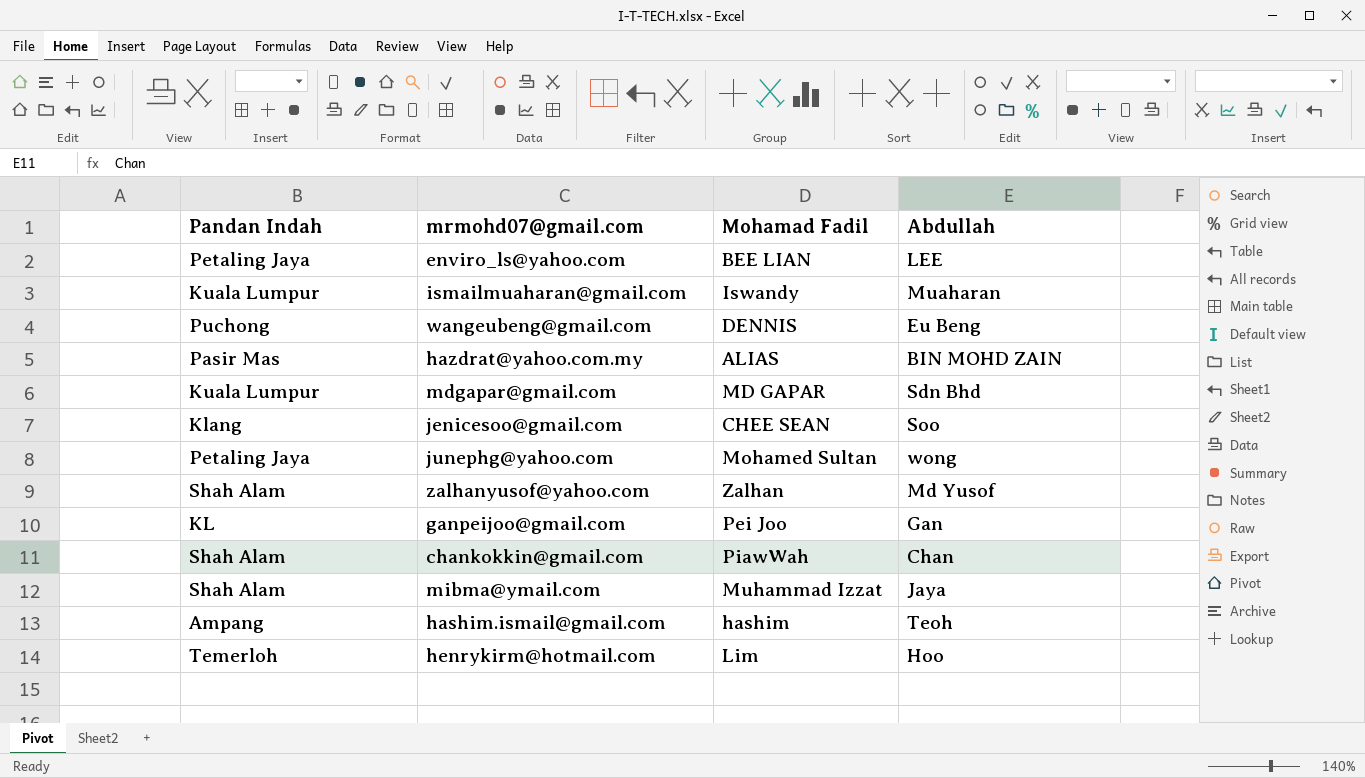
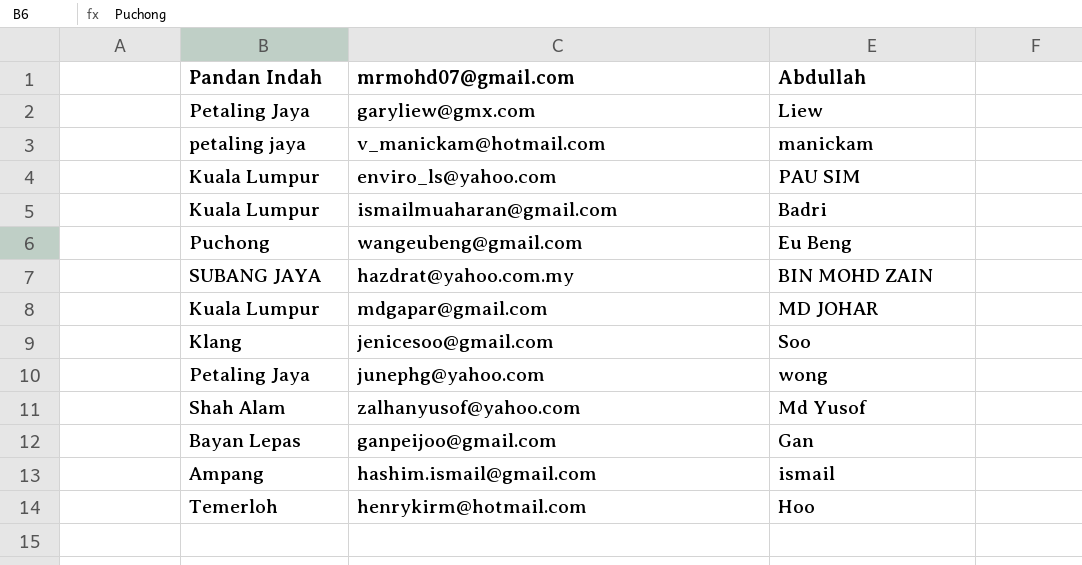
column Mohamad Fadil | position: 3 -> none
row chankokkin@gmail.com: Shah Alam | PiawWah | Chan -> none
row mibma@ymail.com: Shah Alam | Muhammad Izzat | Jaya -> none
row garyliew@gmx.com: none -> Petaling Jaya | Liew
row v_manickam@hotmail.com: none -> petaling jaya | manickam
enviro_ls@yahoo.com | Pandan Indah: Petaling Jaya -> Kuala Lumpur
enviro_ls@yahoo.com | Abdullah: LEE -> PAU SIM
ismailmuaharan@gmail.com | Abdullah: Muaharan -> Badri
hazdrat@yahoo.com.my | Pandan Indah: Pasir Mas -> SUBANG JAYA
mdgapar@gmail.com | Abdullah: Sdn Bhd -> MD JOHAR
ganpeijoo@gmail.com | Pandan Indah: KL -> Bayan Lepas
hashim.ismail@gmail.com | Abdullah: Teoh -> ismail

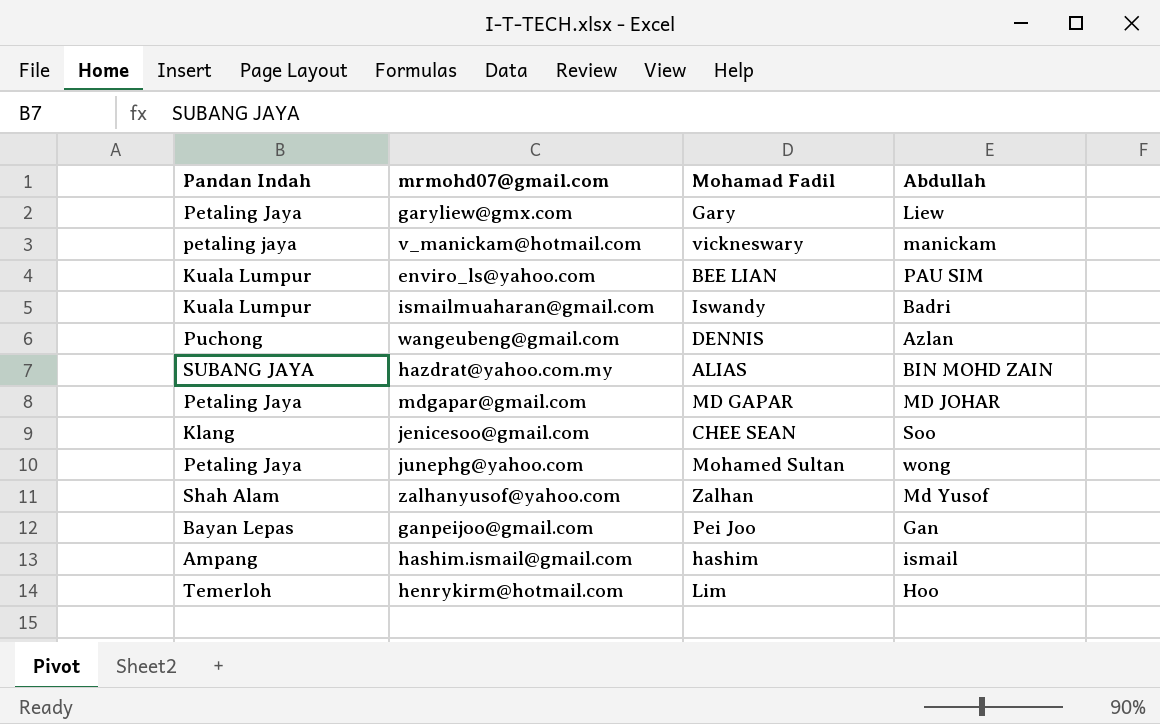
column Mohamad Fadil | position: none -> 3
wangeubeng@gmail.com | Abdullah: Eu Beng -> Azlan
mdgapar@gmail.com | Pandan Indah: Kuala Lumpur -> Petaling Jaya

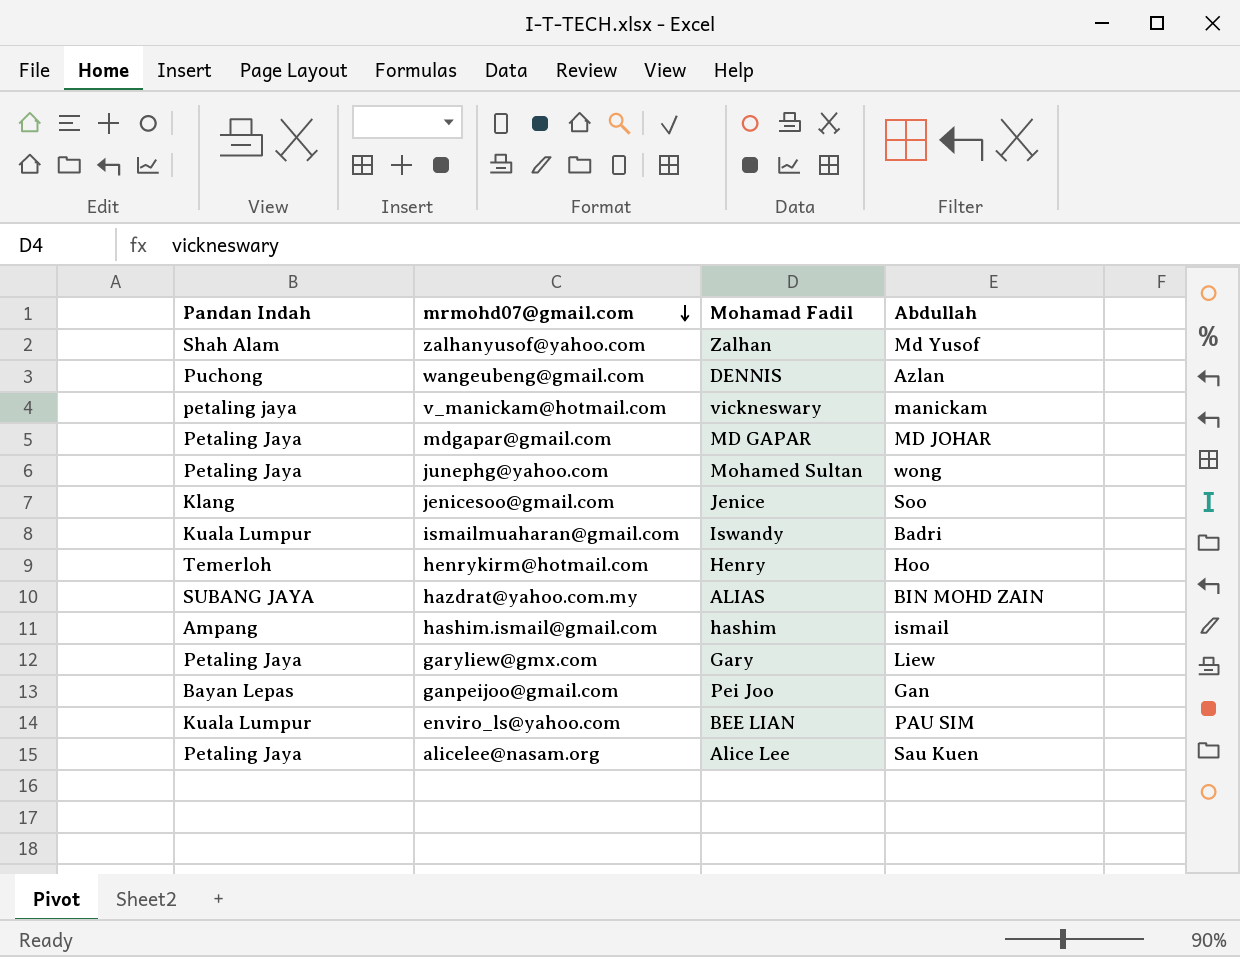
row order: none -> mrmohd07@gmail.com descending
jenicesoo@gmail.com | Mohamad Fadil: CHEE SEAN -> Jenice
henrykirm@hotmail.com | Mohamad Fadil: Lim -> Henry
row alicelee@nasam.org: none -> Petaling Jaya | Alice Lee | Sau Kuen

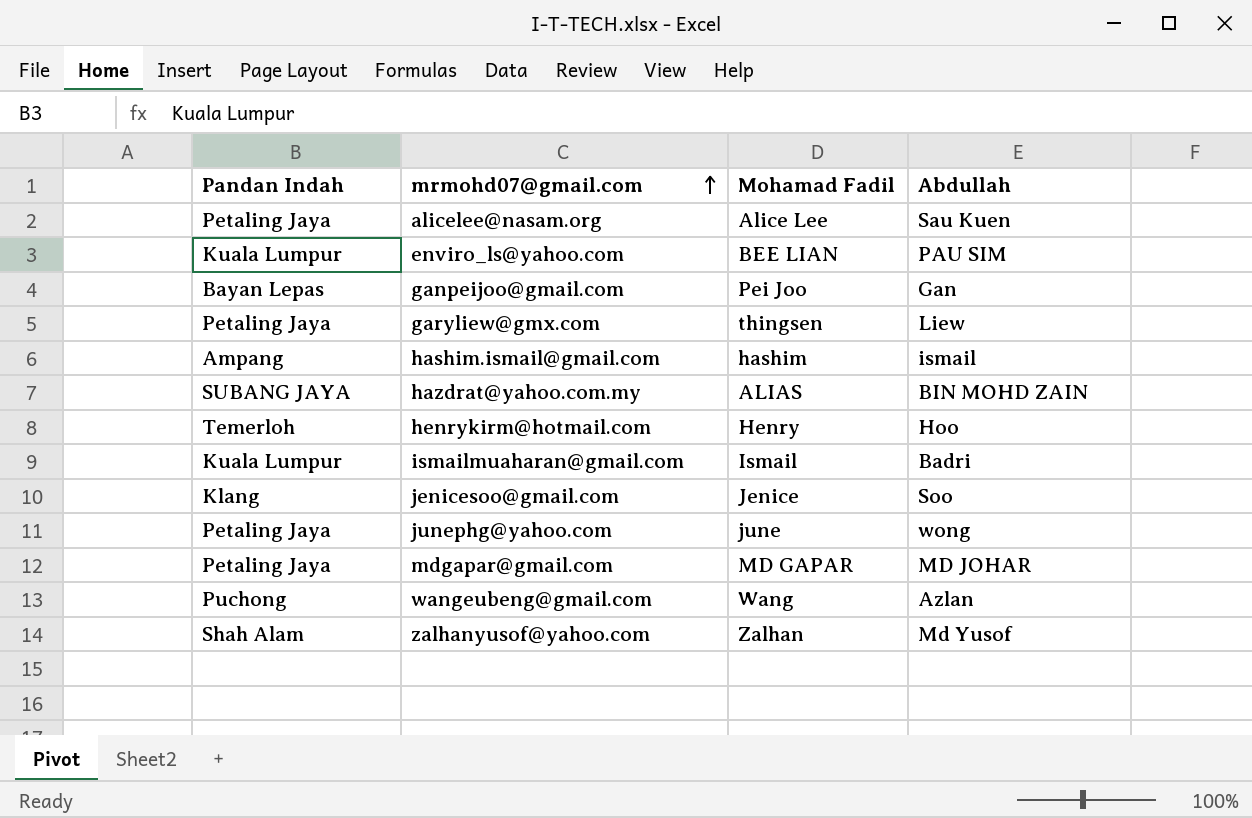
row order: mrmohd07@gmail.com descending -> mrmohd07@gmail.com ascending
row v_manickam@hotmail.com: petaling jaya | vickneswary | manickam -> none
garyliew@gmx.com | Mohamad Fadil: Gary -> thingsen
ismailmuaharan@gmail.com | Mohamad Fadil: Iswandy -> Ismail
junephg@yahoo.com | Mohamad Fadil: Mohamed Sultan -> june
wangeubeng@gmail.com | Mohamad Fadil: DENNIS -> Wang

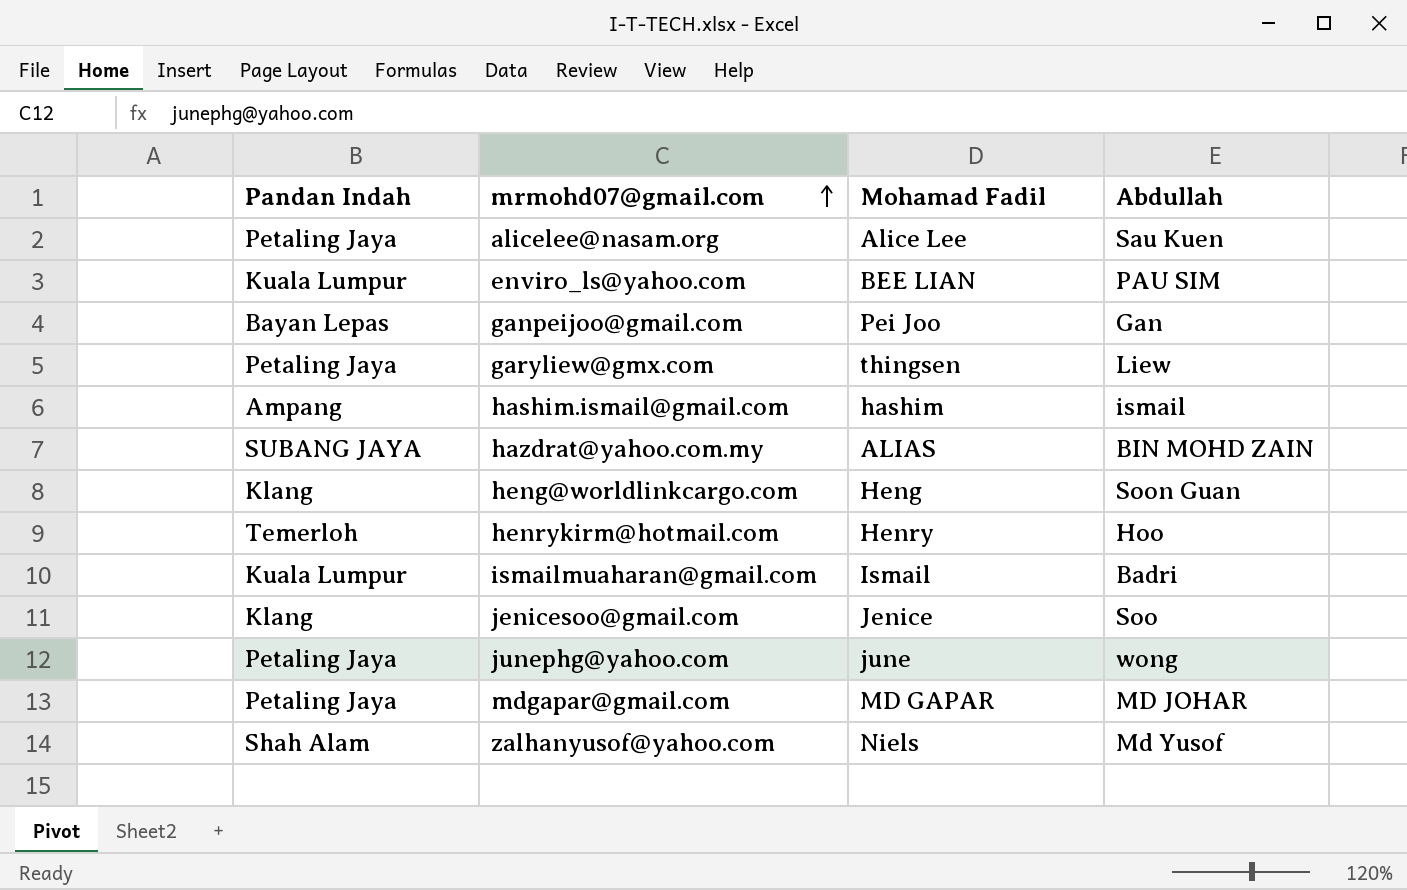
row wangeubeng@gmail.com: Puchong | Wang | Azlan -> none
row heng@worldlinkcargo.com: none -> Klang | Heng | Soon Guan
zalhanyusof@yahoo.com | Mohamad Fadil: Zalhan -> Niels

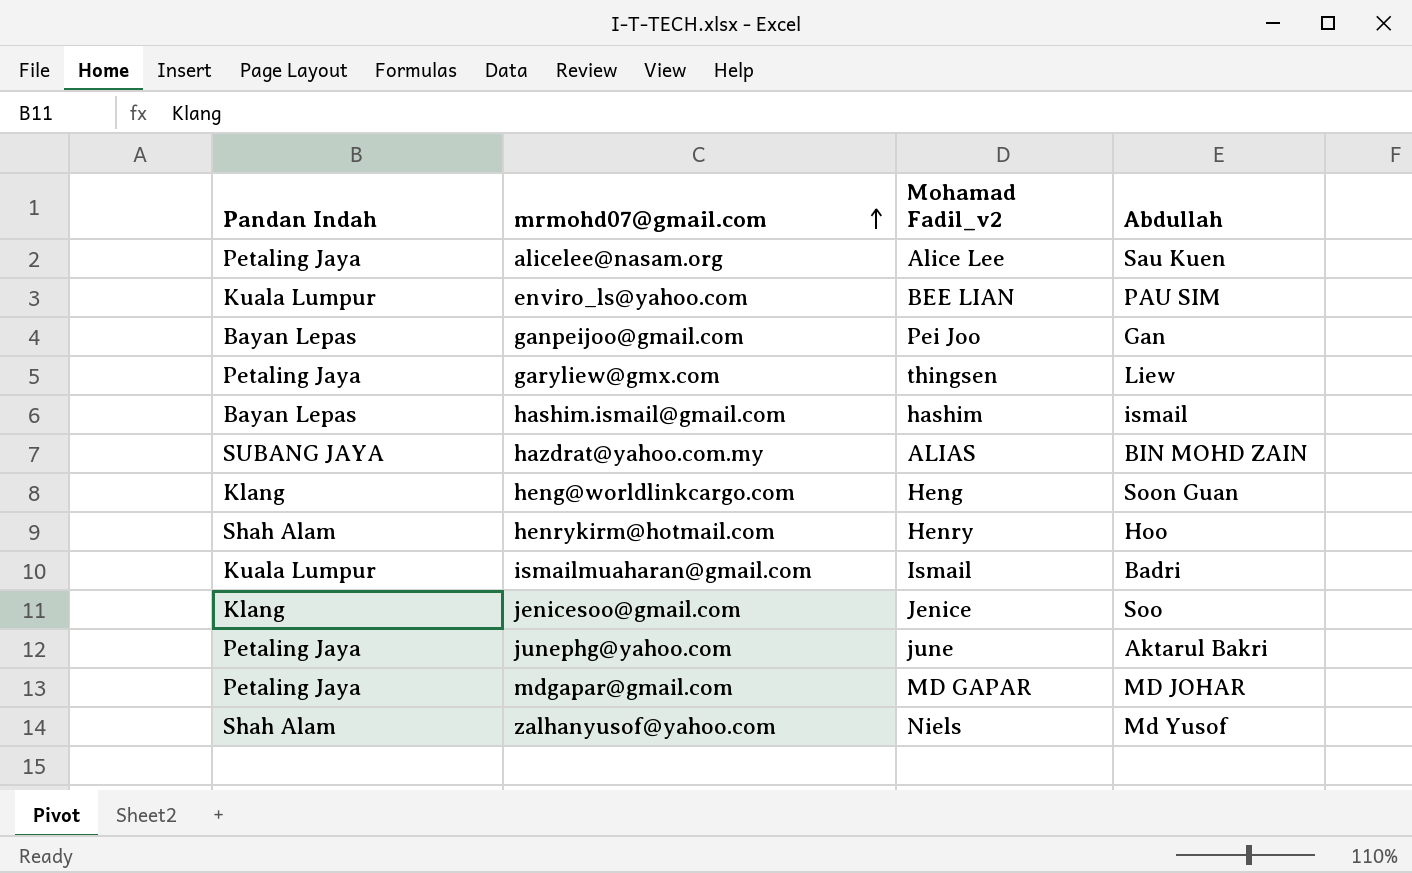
column name: Mohamad Fadil -> Mohamad Fadil_v2
hashim.ismail@gmail.com | Pandan Indah: Ampang -> Bayan Lepas
henrykirm@hotmail.com | Pandan Indah: Temerloh -> Shah Alam
junephg@yahoo.com | Abdullah: wong -> Aktarul Bakri

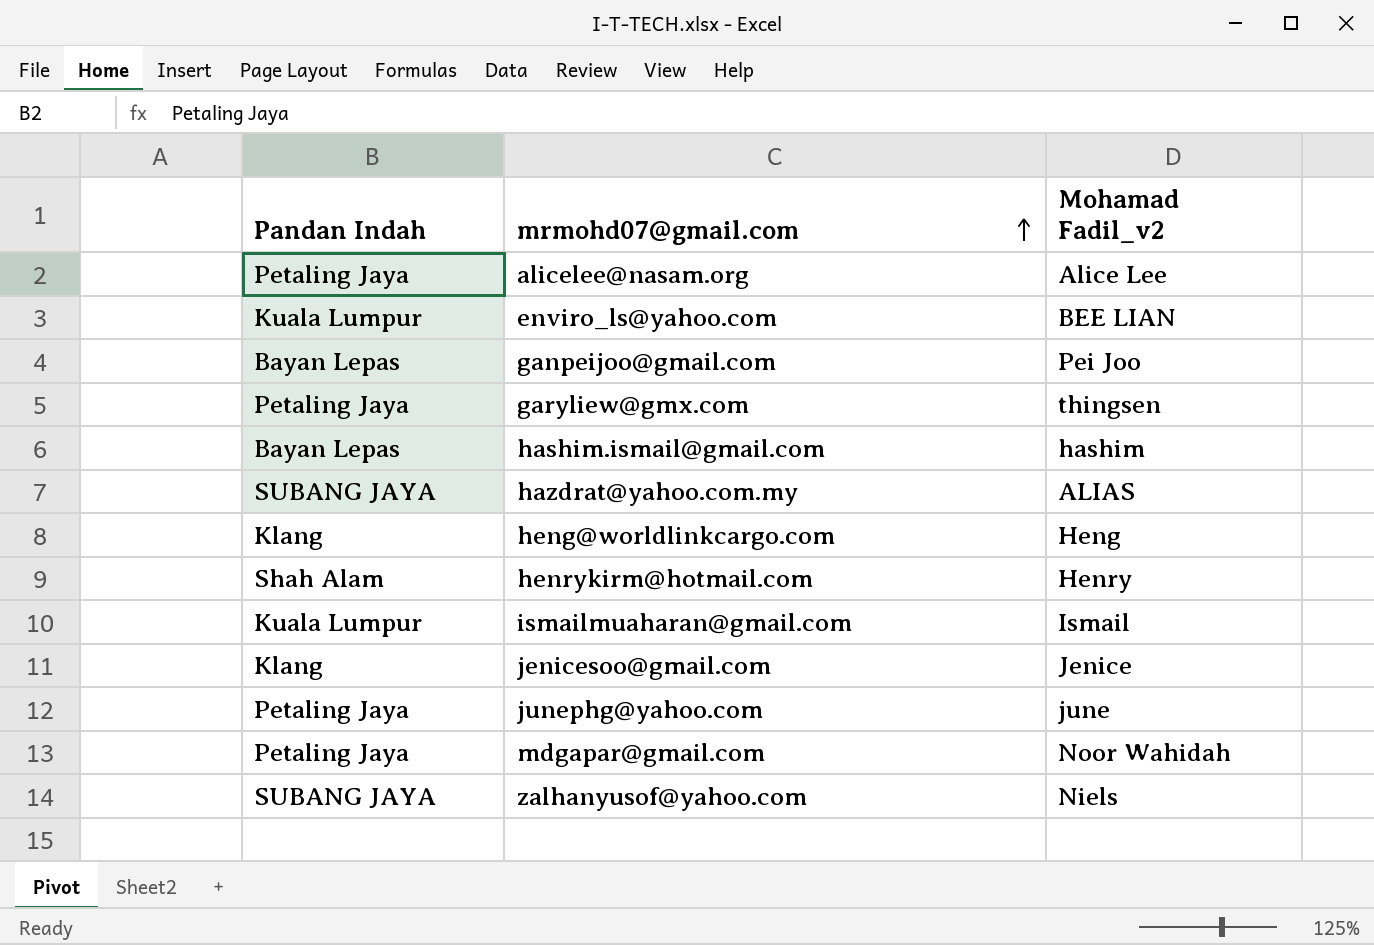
column Abdullah | position: 4 -> none
mdgapar@gmail.com | Mohamad Fadil_v2: MD GAPAR -> Noor Wahidah
zalhanyusof@yahoo.com | Pandan Indah: Shah Alam -> SUBANG JAYA

